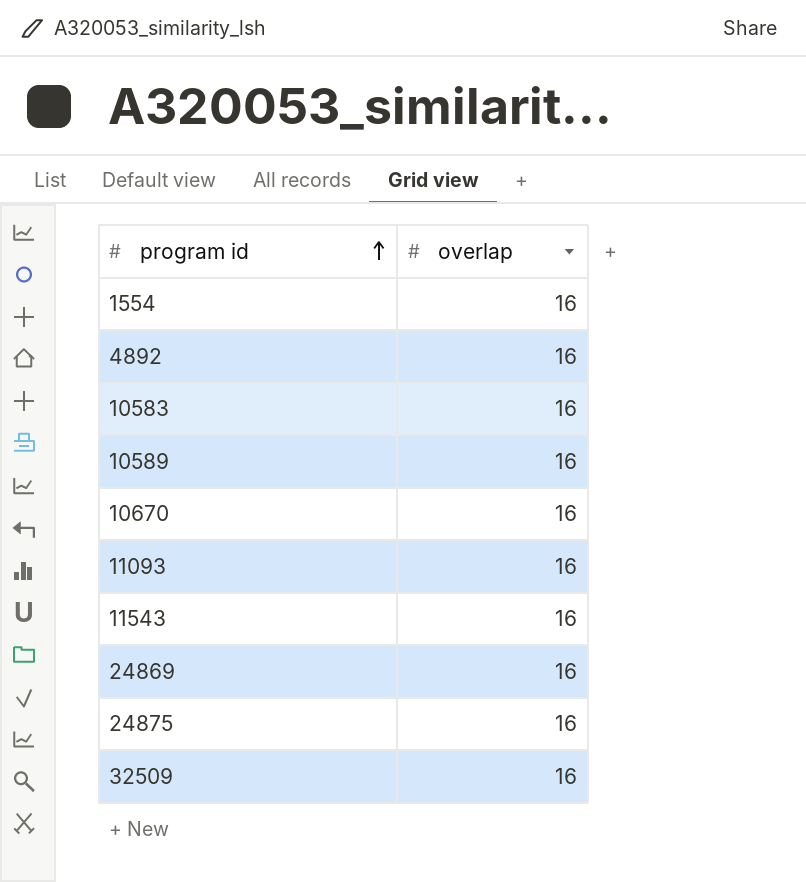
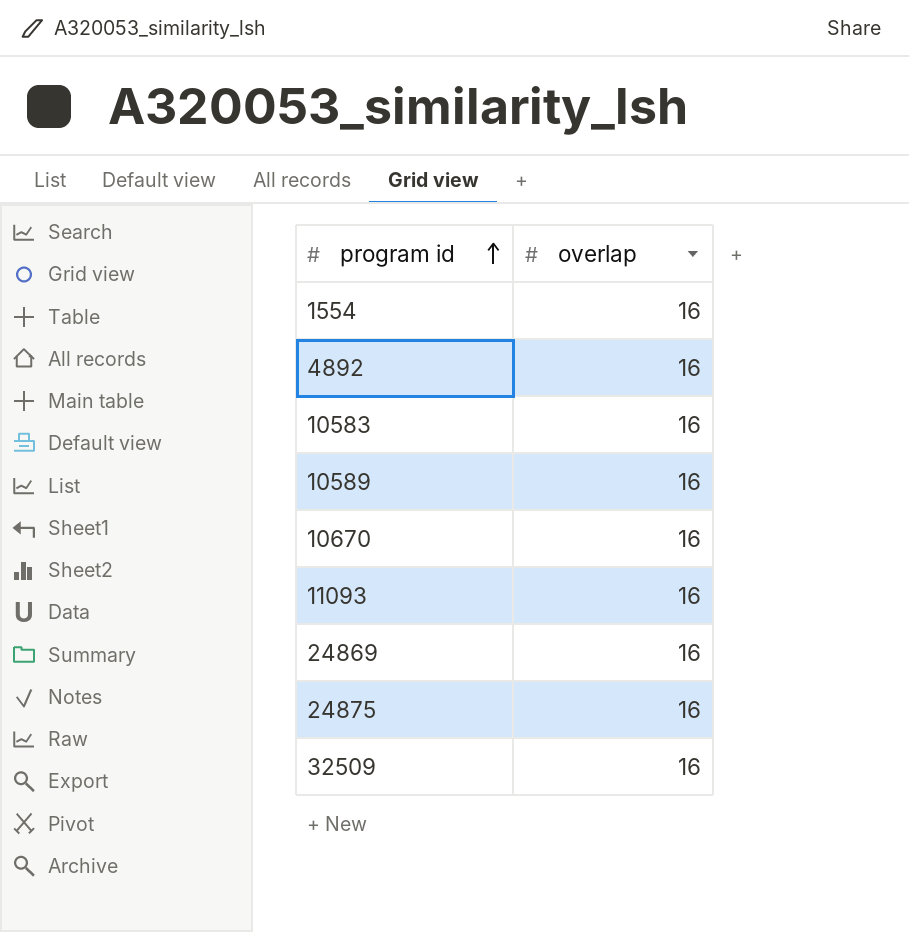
row 11543: 16 -> none

